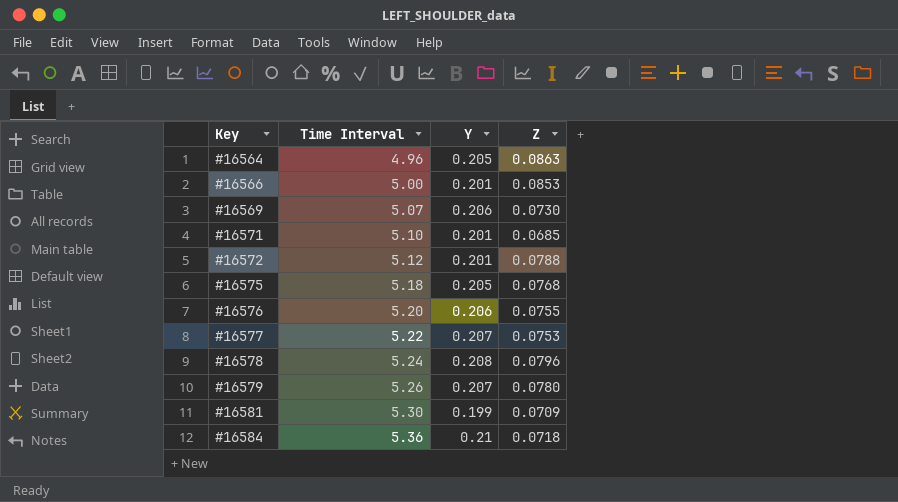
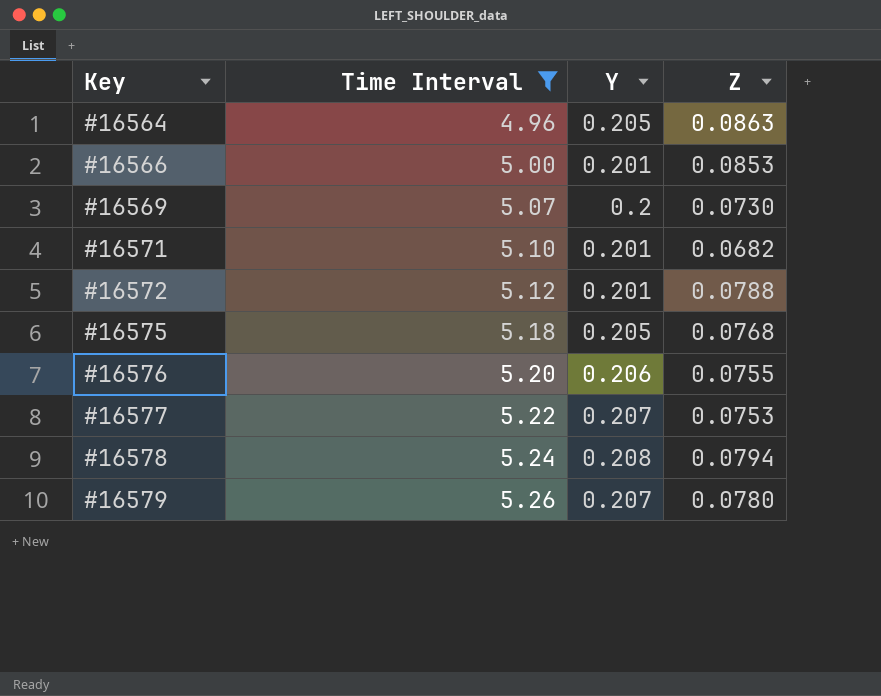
filter: none -> Time Interval <= 5.26
#16569 | Y: 0.206 -> 0.2
#16571 | Z: 0.0685 -> 0.0682
#16578 | Z: 0.0796 -> 0.0794

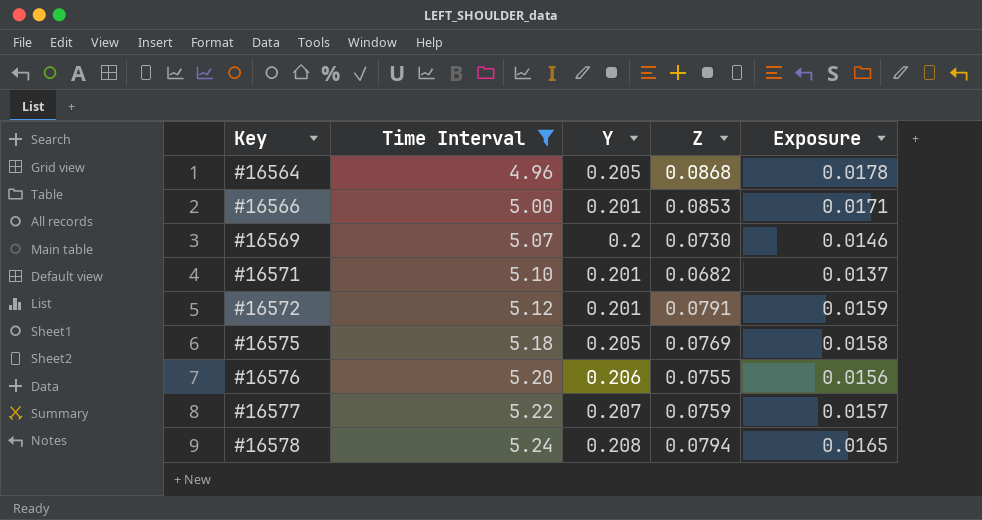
column Exposure | formula: none -> [Y] * [Z]
row #16579: 5.26 | 0.207 | 0.0780 -> none
#16564 | Z: 0.0863 -> 0.0868
#16572 | Z: 0.0788 -> 0.0791
#16575 | Z: 0.0768 -> 0.0769
#16577 | Z: 0.0753 -> 0.0759

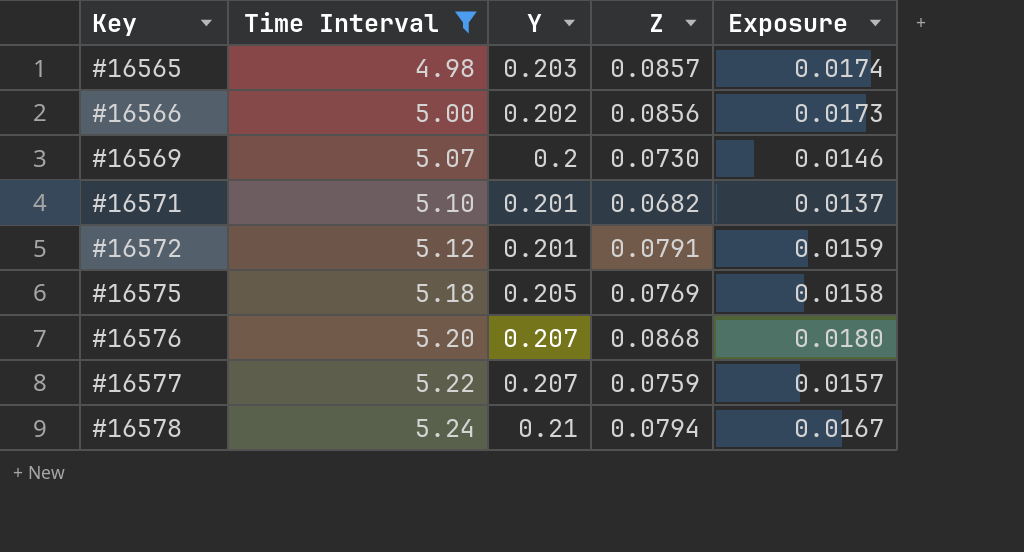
row #16564: 4.96 | 0.205 | 0.0868 | 0.0178 -> none
row #16565: none -> 4.98 | 0.203 | 0.0857 | 0.0174
#16566 | Y: 0.201 -> 0.202
#16566 | Z: 0.0853 -> 0.0856
#16566 | Exposure: 0.0171 -> 0.0173
#16576 | Y: 0.206 -> 0.207
#16576 | Z: 0.0755 -> 0.0868
#16576 | Exposure: 0.0156 -> 0.0180
#16578 | Y: 0.208 -> 0.21
#16578 | Exposure: 0.0165 -> 0.0167

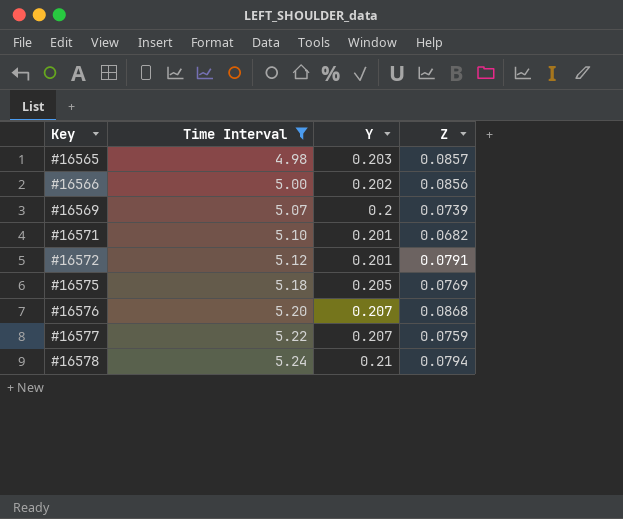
column Exposure | formula: [Y] * [Z] -> none
#16569 | Z: 0.0730 -> 0.0739

